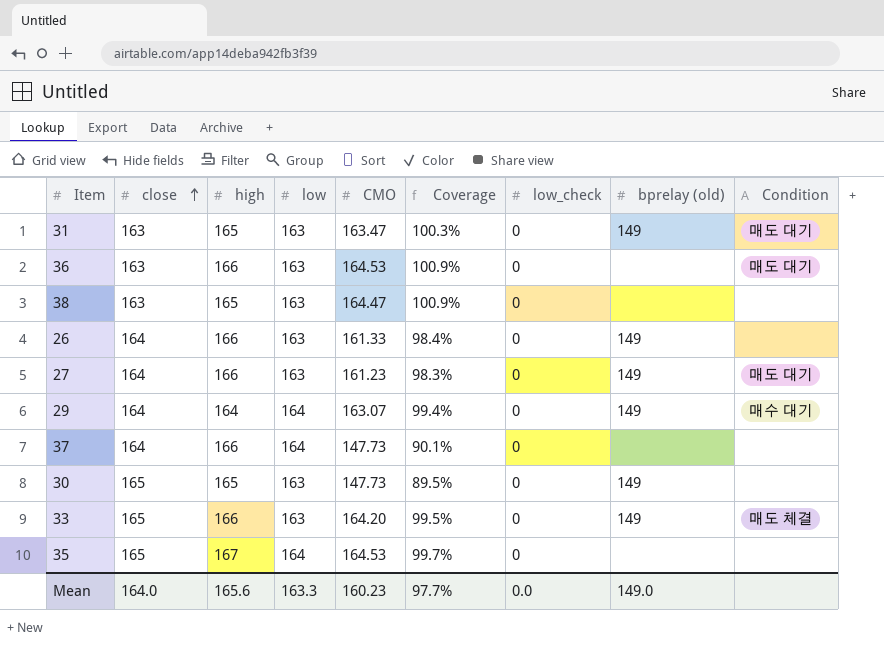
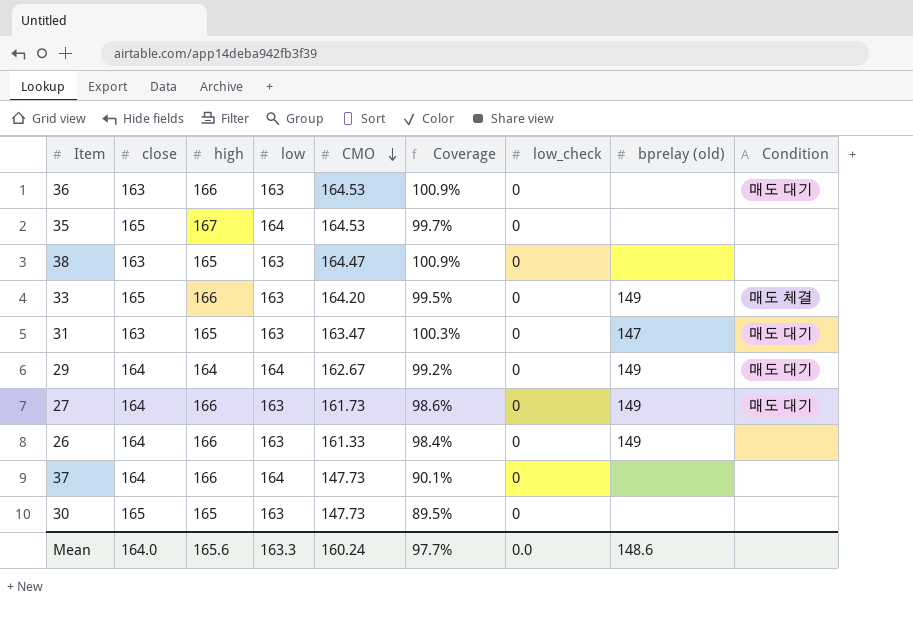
row order: close ascending -> CMO descending
31 | bprelay (old): 149 -> 147
29 | CMO: 163.07 -> 162.67
29 | Coverage: 99.4% -> 99.2%
29 | Condition: 매수 대기 -> 매도 대기
27 | CMO: 161.23 -> 161.73
27 | Coverage: 98.3% -> 98.6%
30 | bprelay (old): 149 -> none
Mean | CMO: 160.23 -> 160.24
Mean | bprelay (old): 149.0 -> 148.6

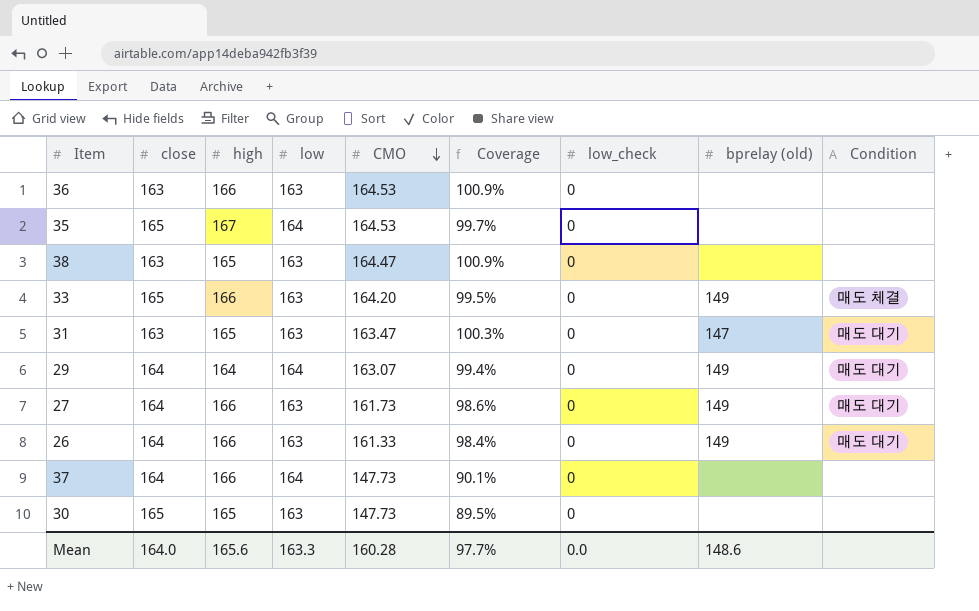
36 | Condition: 매도 대기 -> none
29 | CMO: 162.67 -> 163.07
29 | Coverage: 99.2% -> 99.4%
26 | Condition: none -> 매도 대기
Mean | CMO: 160.24 -> 160.28

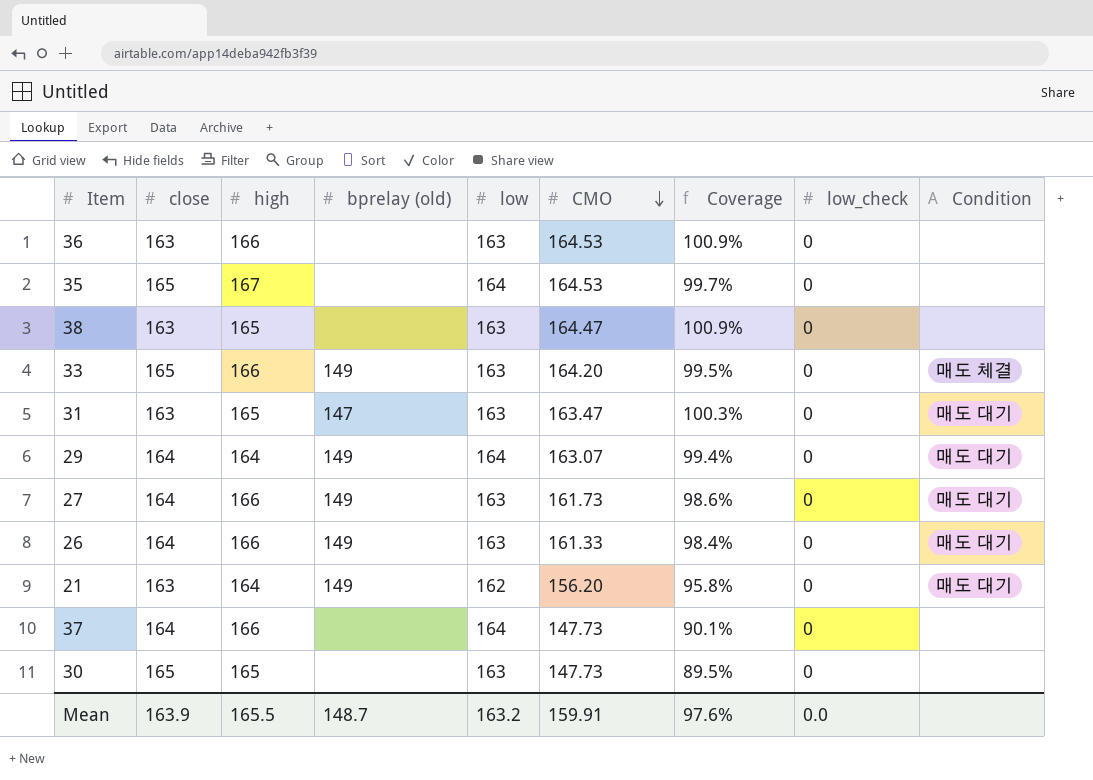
column bprelay (old) | position: 8 -> 4
row 21: none -> 163 | 164 | 149 | 162 | 156.20 | 95.8% | 0 | 매도 대기
Mean | close: 164.0 -> 163.9
Mean | high: 165.6 -> 165.5
Mean | bprelay (old): 148.6 -> 148.7
Mean | low: 163.3 -> 163.2
Mean | CMO: 160.28 -> 159.91
Mean | Coverage: 97.7% -> 97.6%

